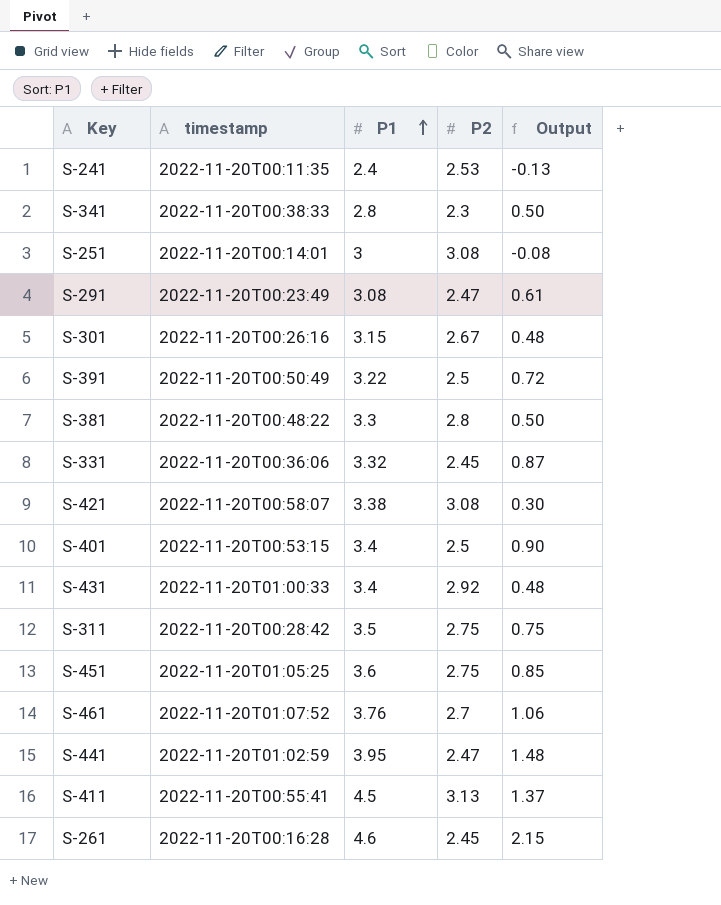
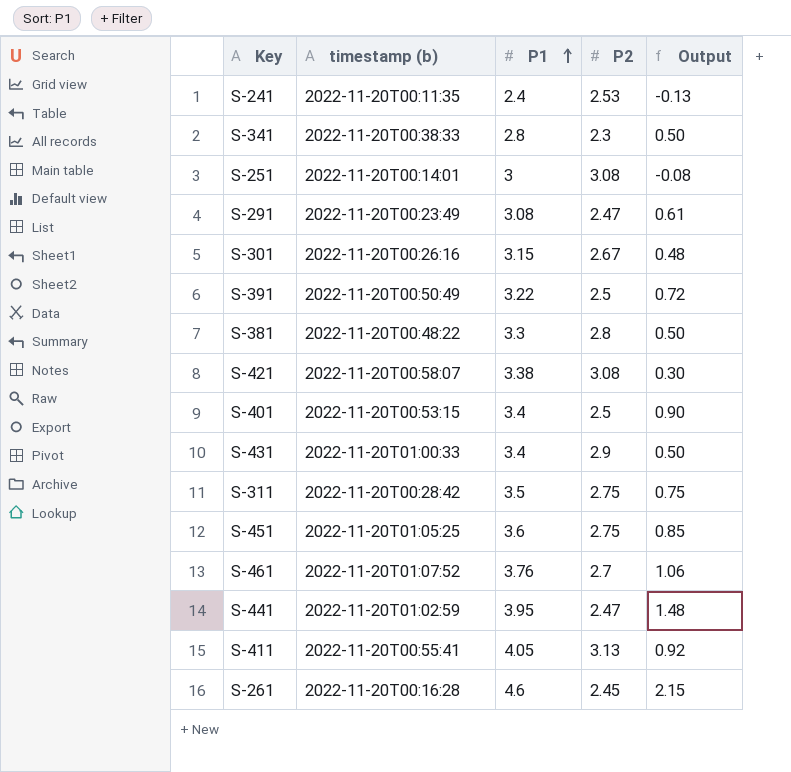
column name: timestamp -> timestamp (b)
row S-331: 2022-11-20T00:36:06 | 3.32 | 2.45 | 0.87 -> none
S-431 | P2: 2.92 -> 2.9
S-431 | Output: 0.48 -> 0.50
S-411 | P1: 4.5 -> 4.05
S-411 | Output: 1.37 -> 0.92

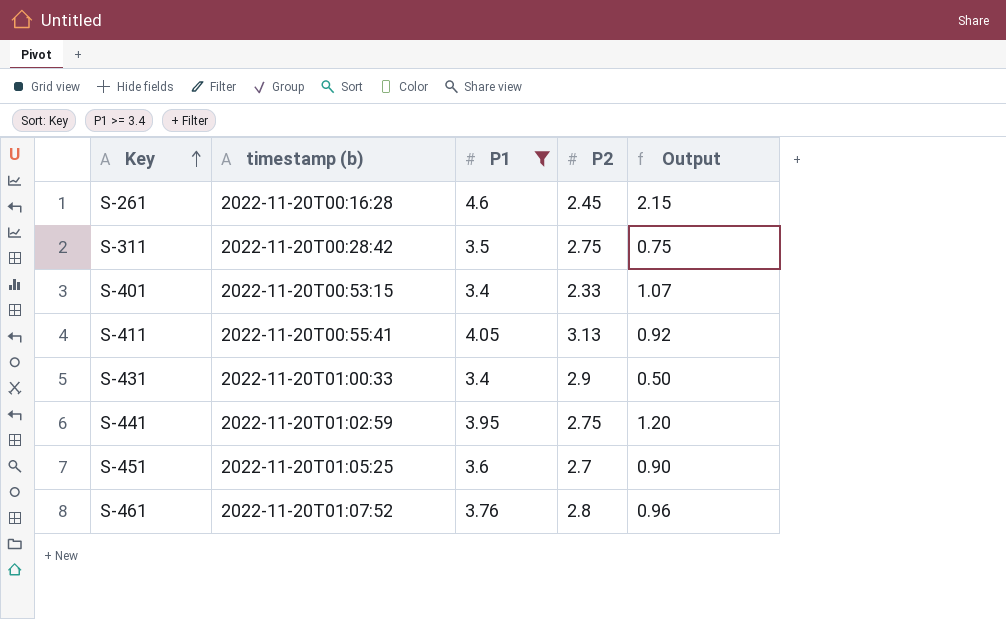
filter: none -> P1 >= 3.4
row order: P1 ascending -> Key ascending
S-401 | P2: 2.5 -> 2.33
S-401 | Output: 0.90 -> 1.07
S-441 | P2: 2.47 -> 2.75
S-441 | Output: 1.48 -> 1.20
S-451 | P2: 2.75 -> 2.7
S-451 | Output: 0.85 -> 0.90
S-461 | P2: 2.7 -> 2.8
S-461 | Output: 1.06 -> 0.96

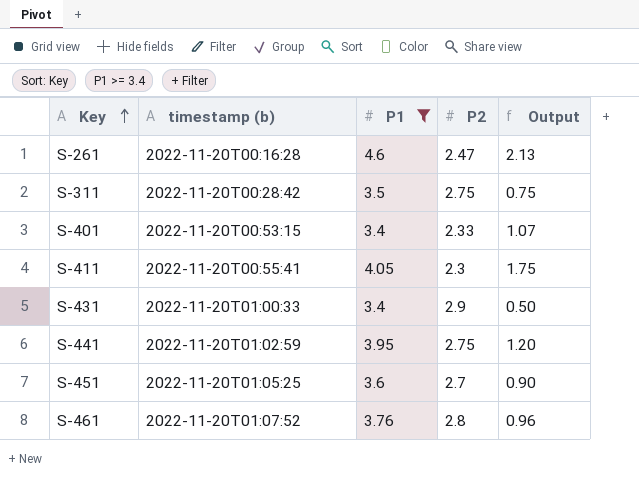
S-261 | P2: 2.45 -> 2.47
S-261 | Output: 2.15 -> 2.13
S-411 | P2: 3.13 -> 2.3
S-411 | Output: 0.92 -> 1.75

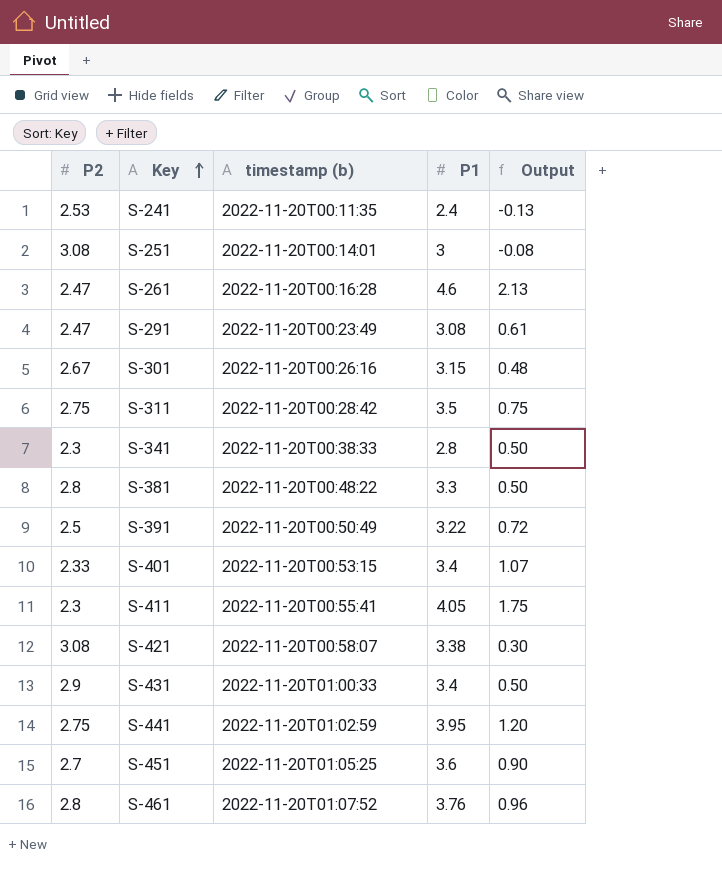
filter: P1 >= 3.4 -> none
column P2 | position: 4 -> 1

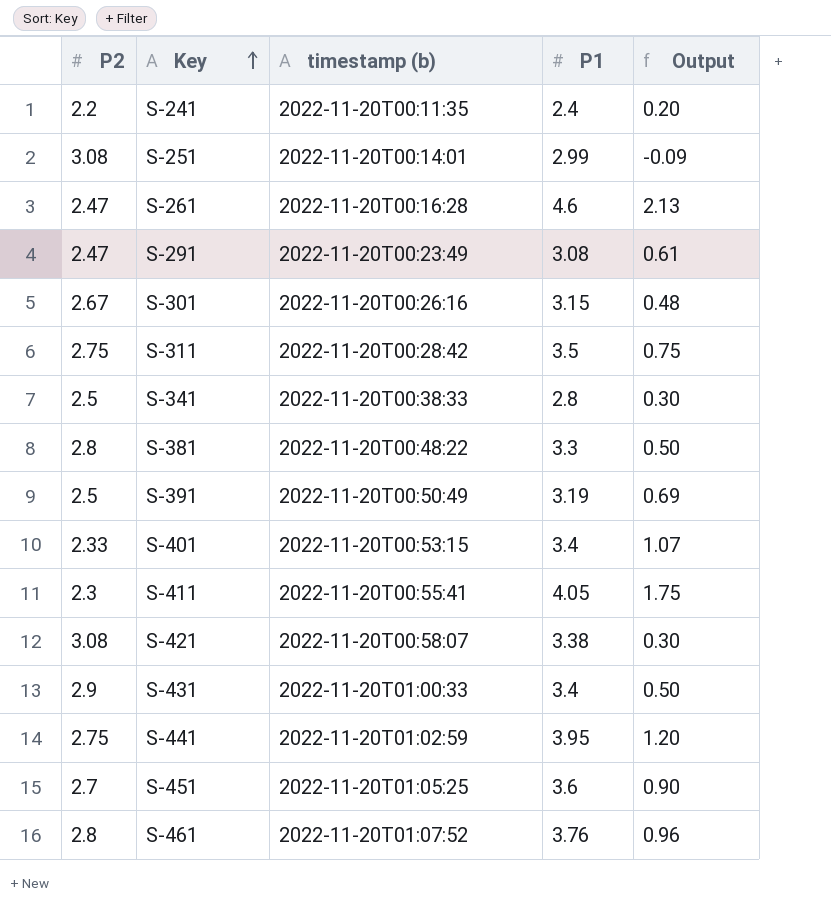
S-241 | P2: 2.53 -> 2.2
S-241 | Output: -0.13 -> 0.20
S-251 | P1: 3 -> 2.99
S-251 | Output: -0.08 -> -0.09
S-341 | P2: 2.3 -> 2.5
S-341 | Output: 0.50 -> 0.30
S-391 | P1: 3.22 -> 3.19
S-391 | Output: 0.72 -> 0.69

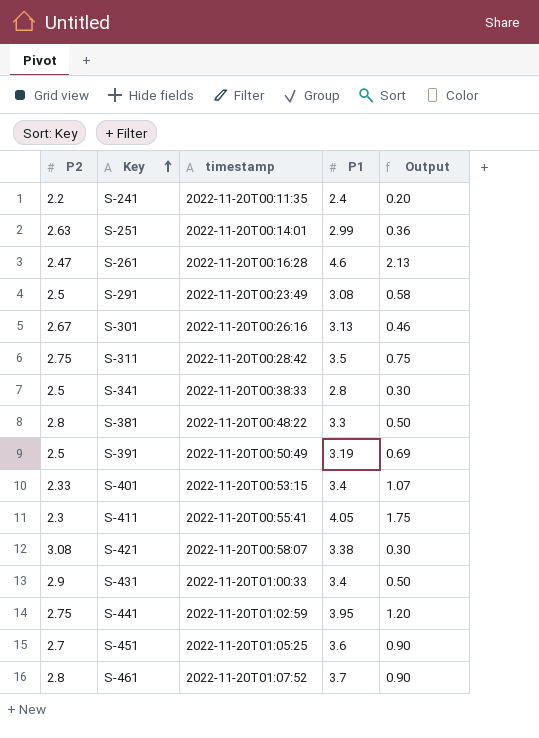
column name: timestamp (b) -> timestamp
S-251 | P2: 3.08 -> 2.63
S-251 | Output: -0.09 -> 0.36
S-291 | P2: 2.47 -> 2.5
S-291 | Output: 0.61 -> 0.58
S-301 | P1: 3.15 -> 3.13
S-301 | Output: 0.48 -> 0.46
S-461 | P1: 3.76 -> 3.7
S-461 | Output: 0.96 -> 0.90

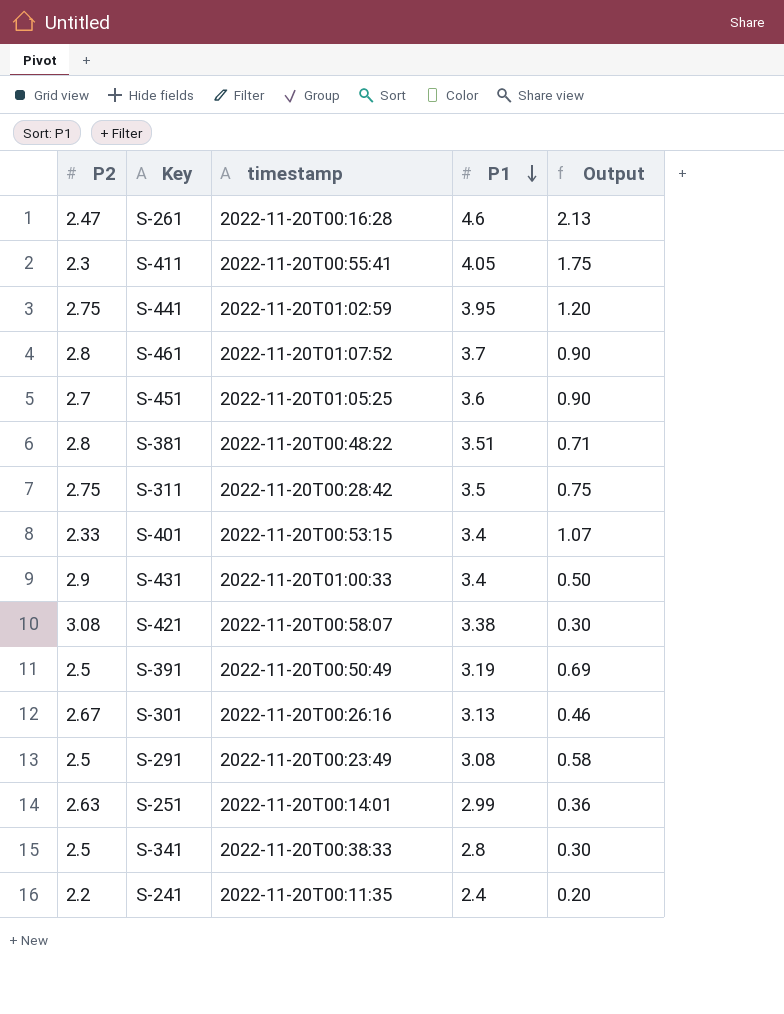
row order: Key ascending -> P1 descending
S-381 | P1: 3.3 -> 3.51
S-381 | Output: 0.50 -> 0.71

